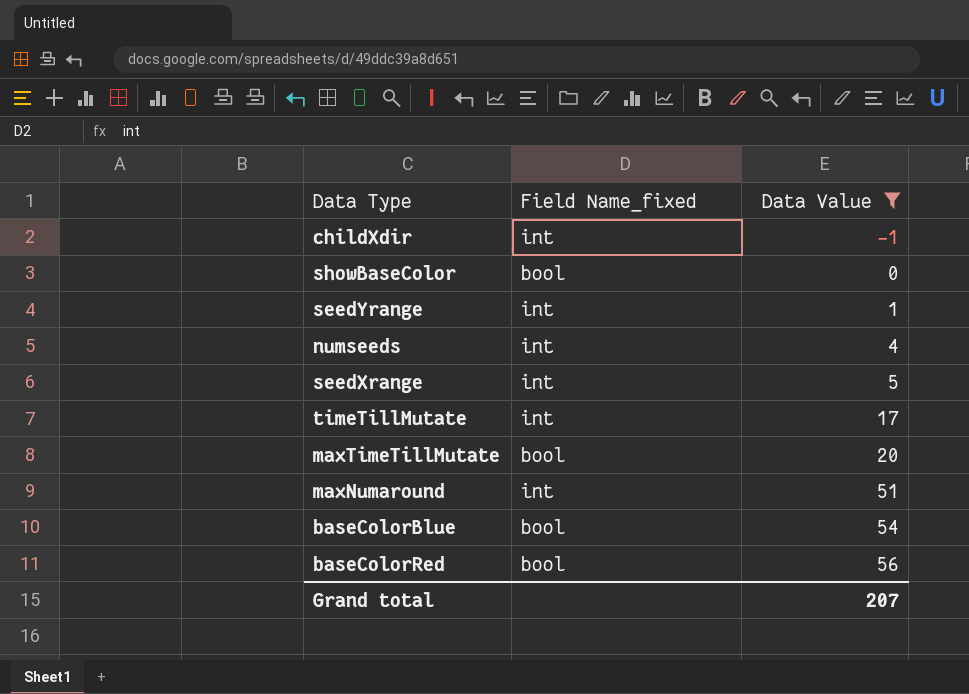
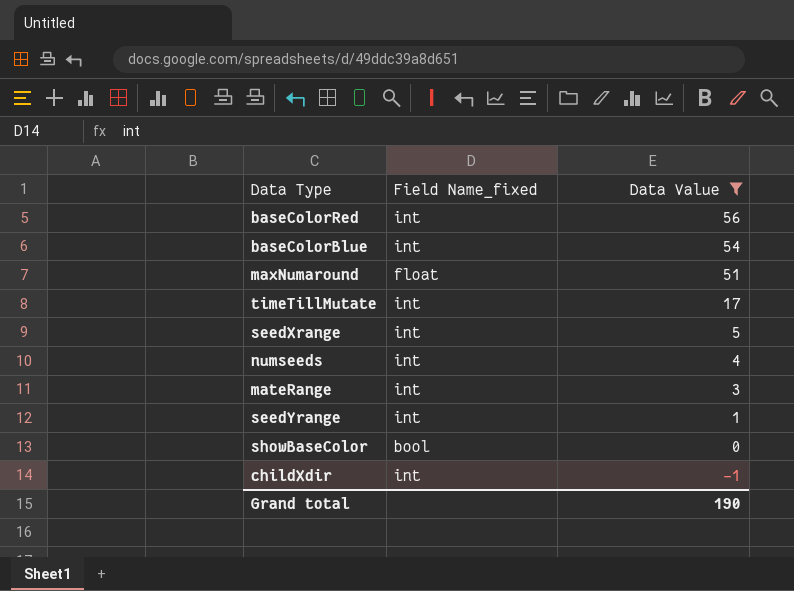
row order: Data Value ascending -> Data Value descending
row maxTimeTillMutate: bool | 20 -> none
baseColorRed | Field Name_fixed: bool -> int
baseColorBlue | Field Name_fixed: bool -> int
maxNumaround | Field Name_fixed: int -> float
row mateRange: none -> int | 3
Grand total | Data Value: 207 -> 190

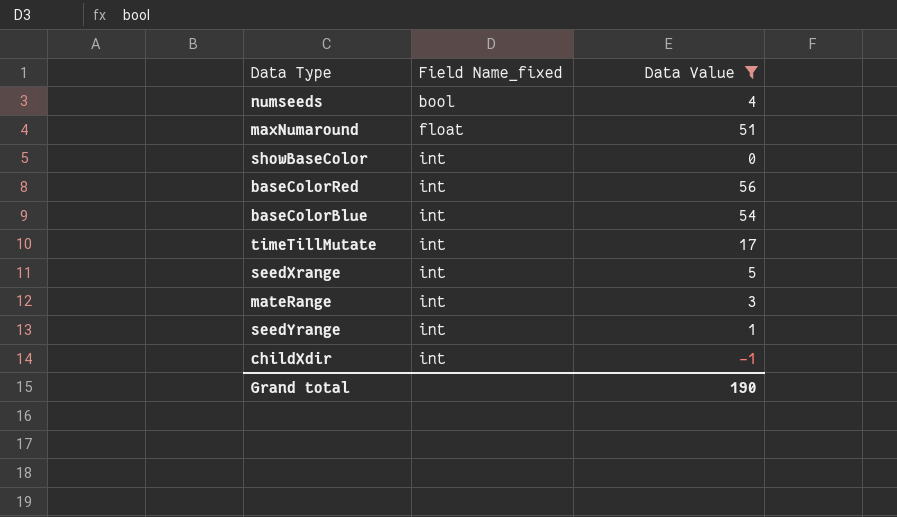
row order: Data Value descending -> Field Name_fixed ascending
numseeds | Field Name_fixed: int -> bool
showBaseColor | Field Name_fixed: bool -> int

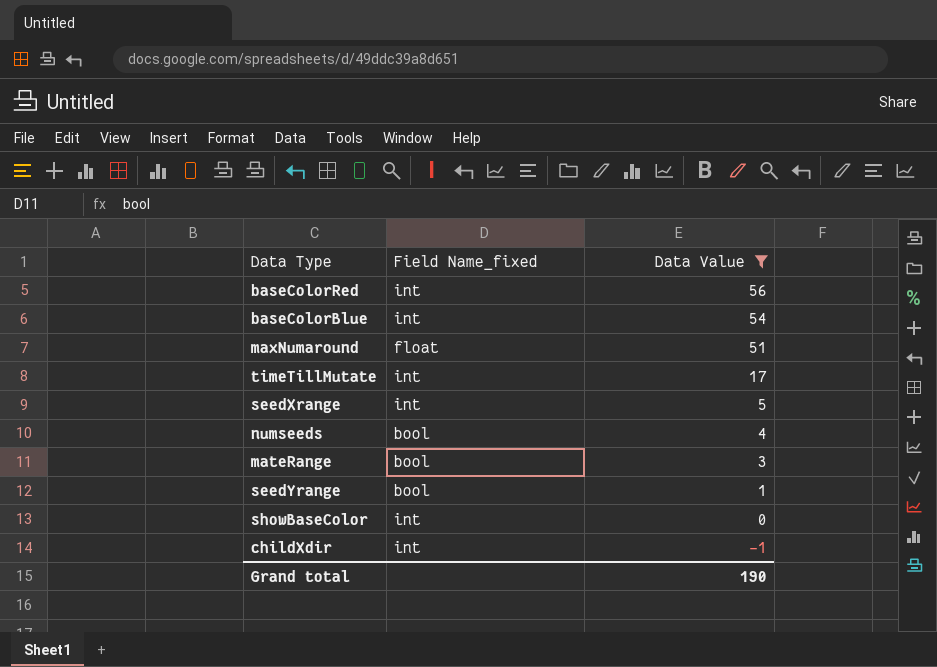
row order: Field Name_fixed ascending -> Data Value descending
mateRange | Field Name_fixed: int -> bool
seedYrange | Field Name_fixed: int -> bool

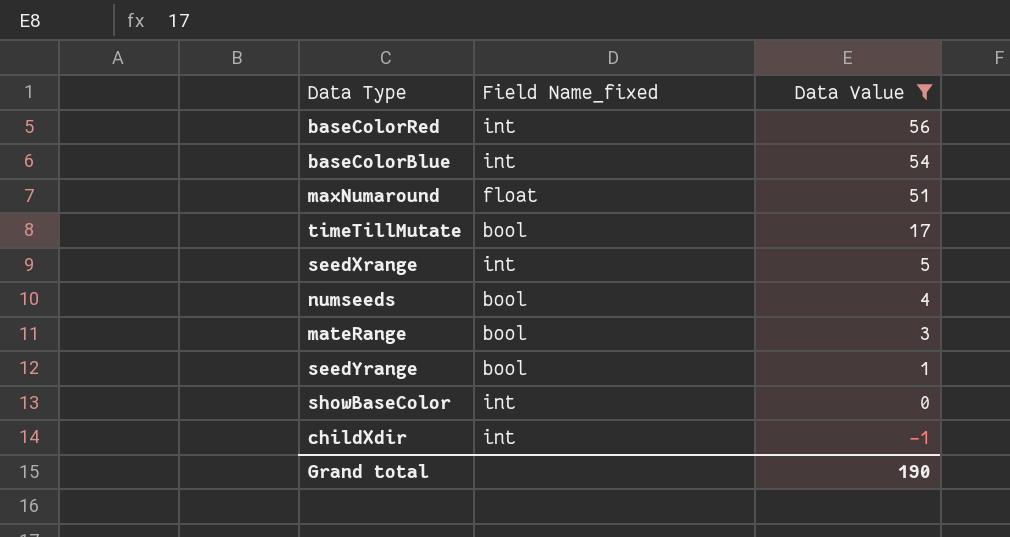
timeTillMutate | Field Name_fixed: int -> bool

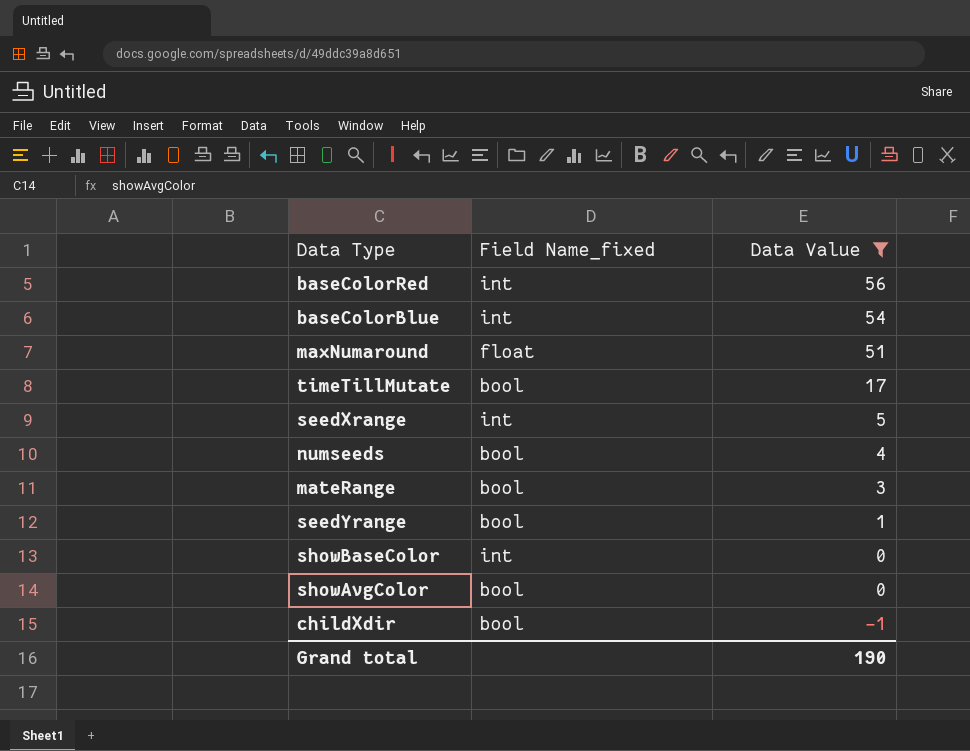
row showAvgColor: none -> bool | 0
childXdir | Field Name_fixed: int -> bool

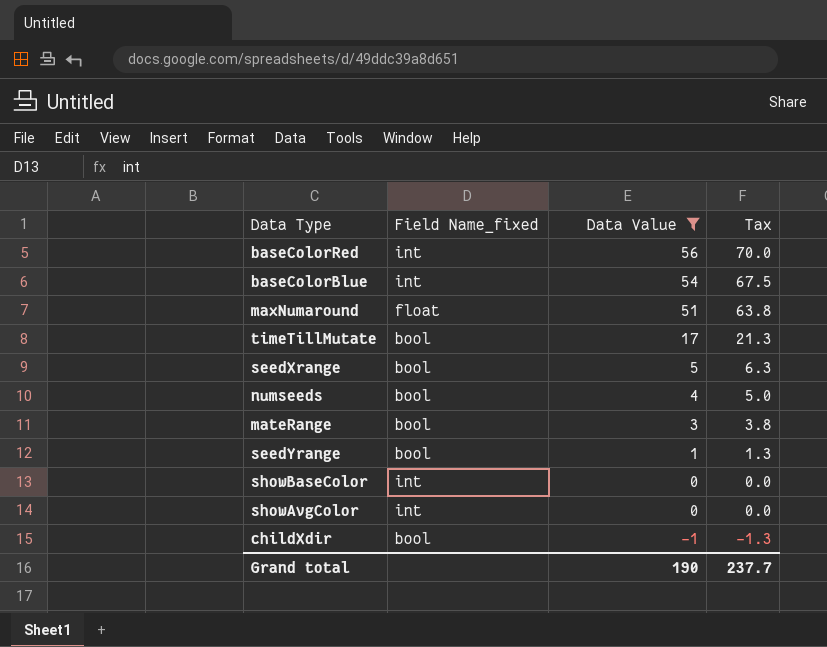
column Tax | formula: none -> [Data Value] * 1.25
seedXrange | Field Name_fixed: int -> bool
showAvgColor | Field Name_fixed: bool -> int

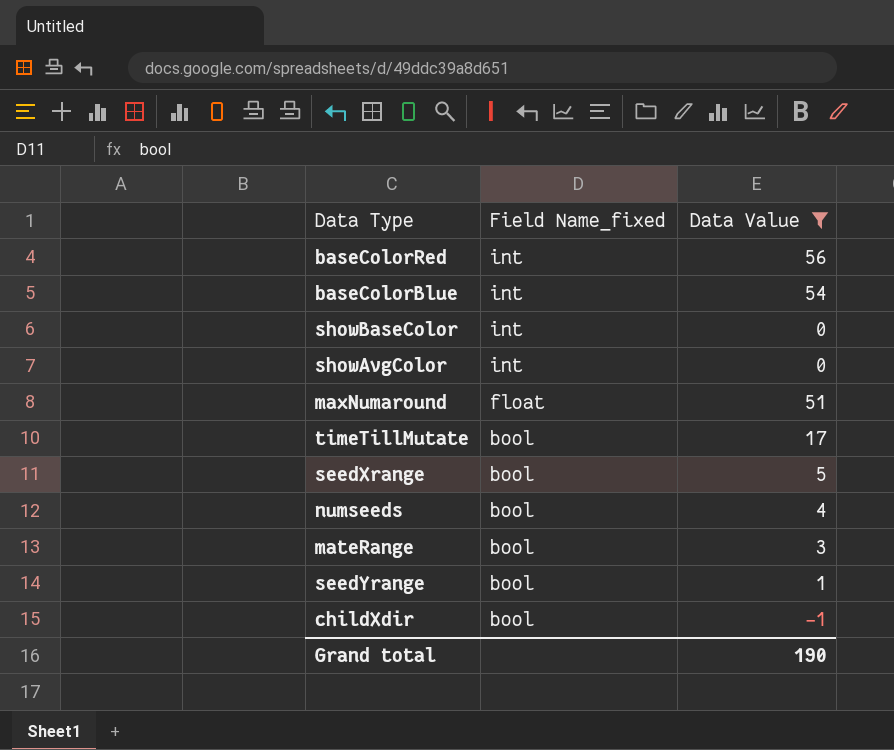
row order: Data Value descending -> Field Name_fixed descending
column Tax | formula: [Data Value] * 1.25 -> none

